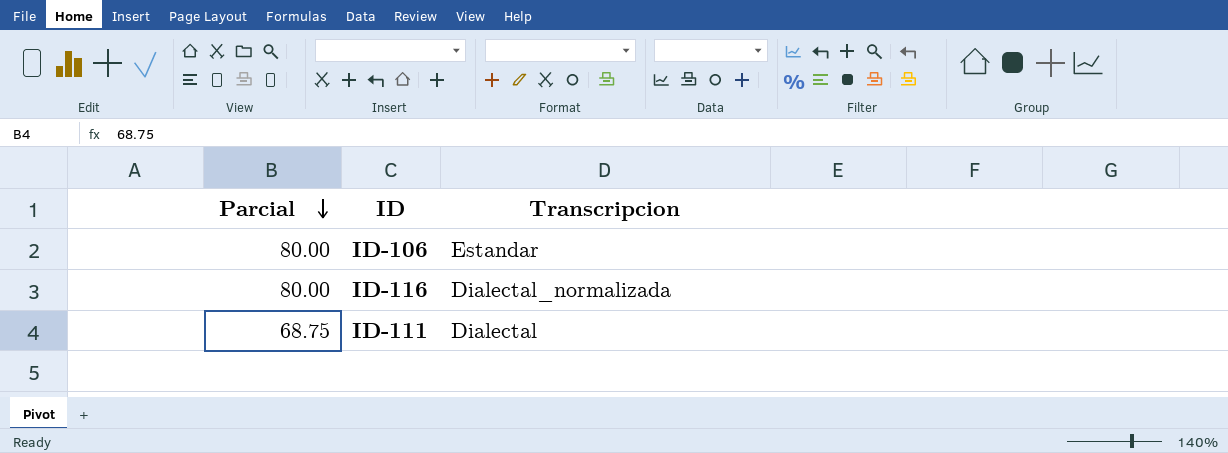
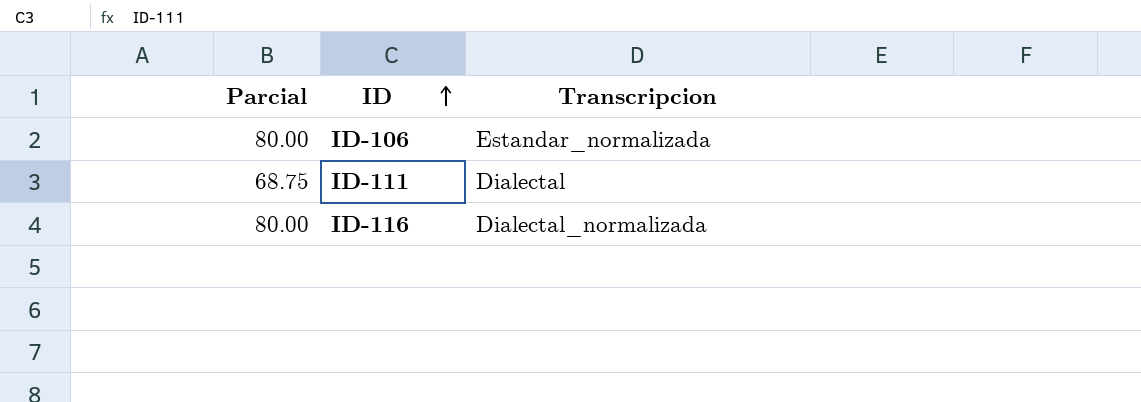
row order: Parcial descending -> ID ascending
ID-106 | Transcripcion: Estandar -> Estandar_normalizada

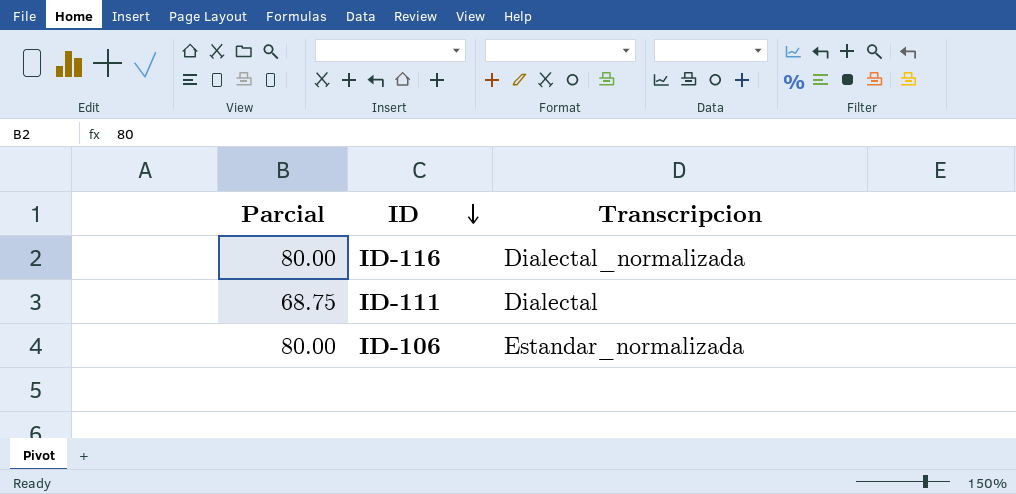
row order: ID ascending -> ID descending

